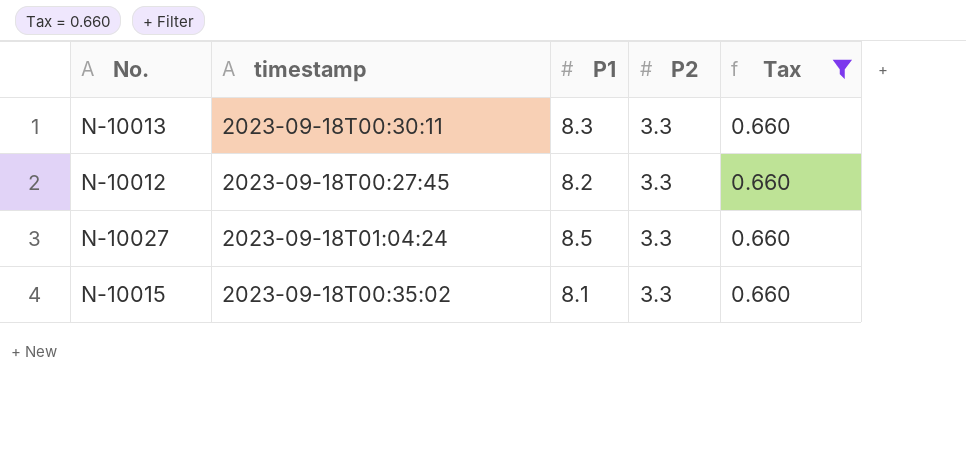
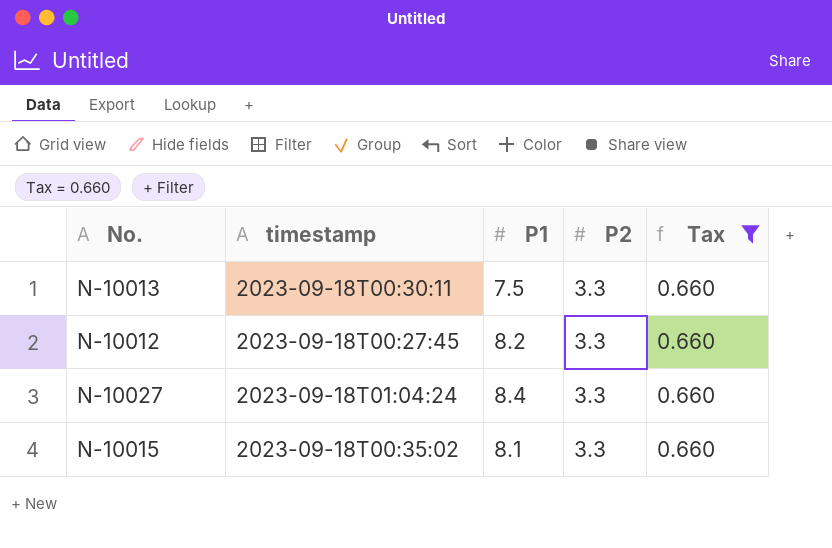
N-10013 | P1: 8.3 -> 7.5
N-10027 | P1: 8.5 -> 8.4

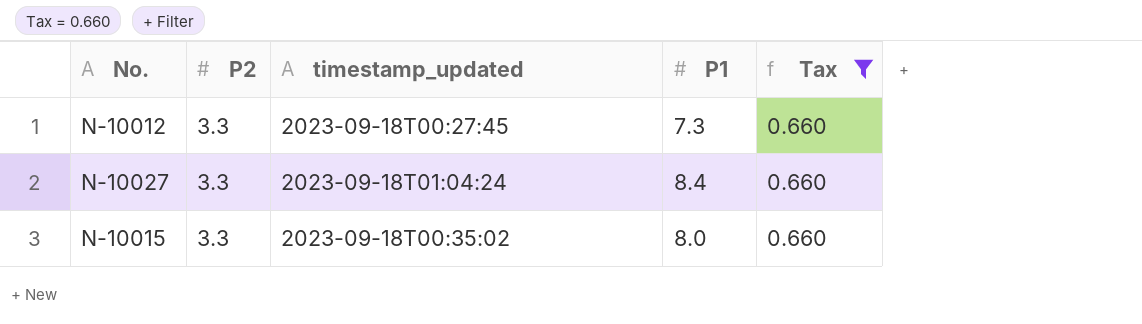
column P2 | position: 4 -> 2
column name: timestamp -> timestamp_updated
row N-10013: 2023-09-18T00:30:11 | 7.5 | 3.3 | 0.660 -> none
N-10012 | P1: 8.2 -> 7.3
N-10015 | P1: 8.1 -> 8.0

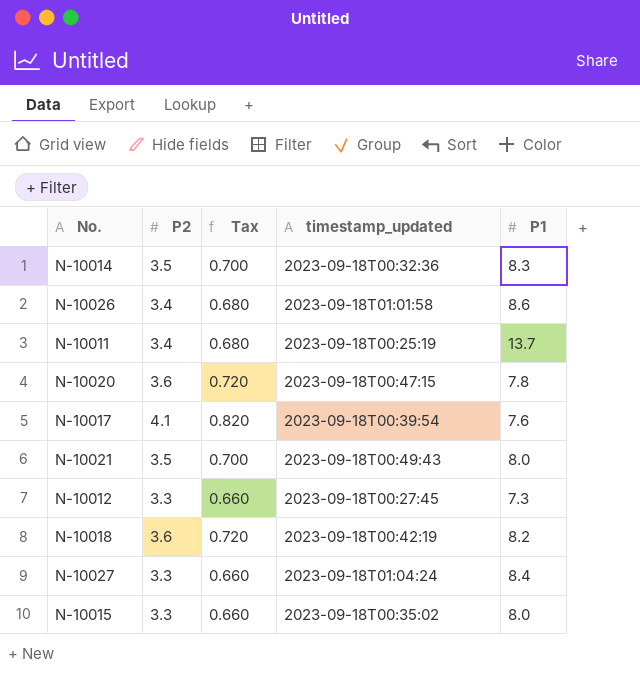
filter: Tax = 0.660 -> none
column Tax | position: 5 -> 3

